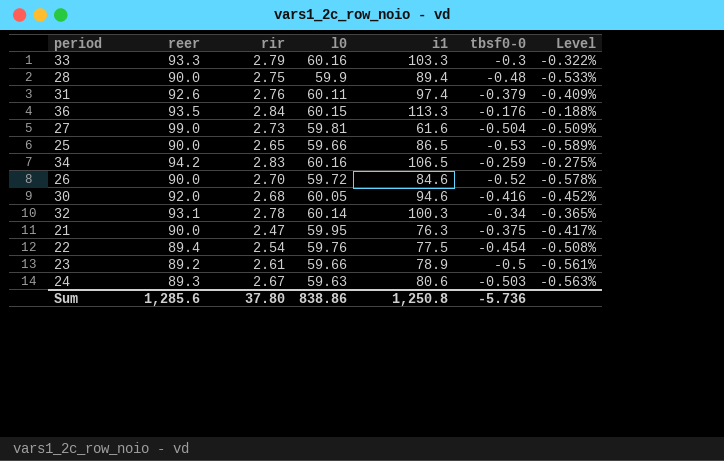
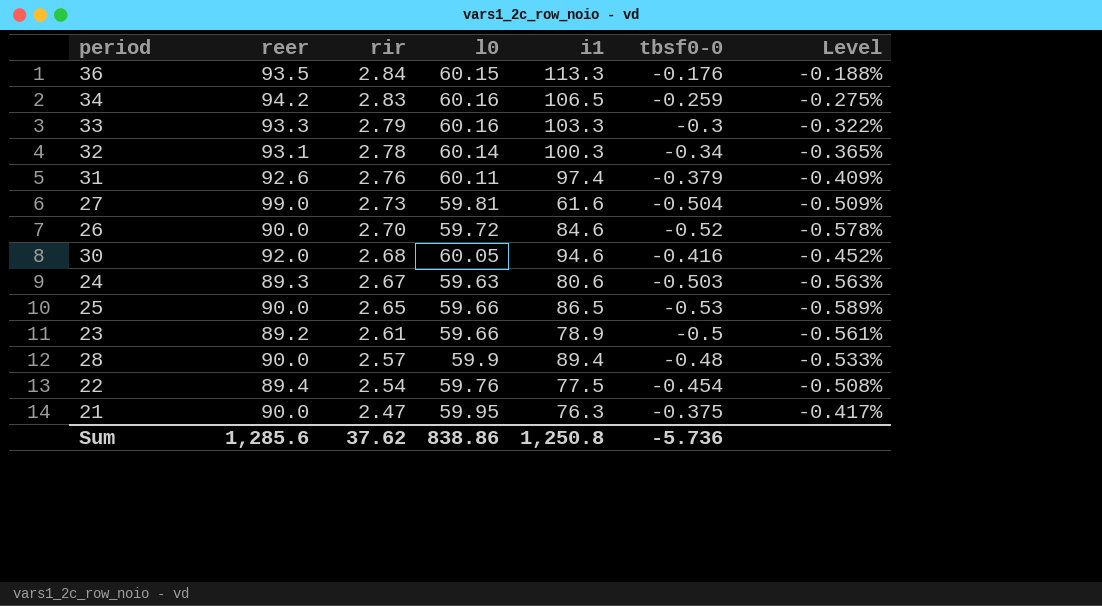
row order: none -> rir descending
28 | rir: 2.75 -> 2.57
Sum | rir: 37.80 -> 37.62

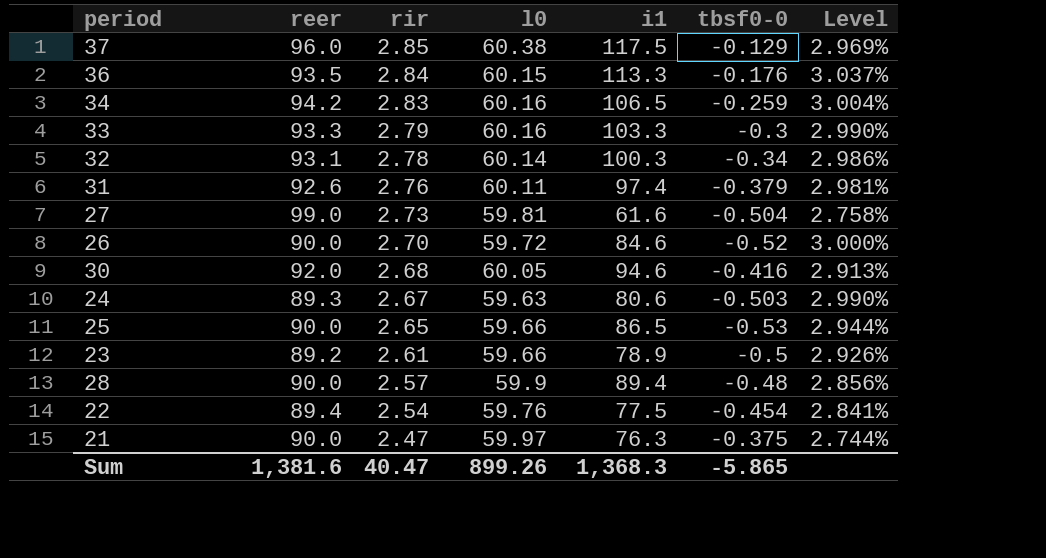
column Level | formula: [tbsf0-0] / [reer] -> [rir] / [reer]
row 37: none -> 96.0 | 2.85 | 60.38 | 117.5 | -0.129 | 2.969%
21 | l0: 59.95 -> 59.97
Sum | reer: 1,285.6 -> 1,381.6
Sum | rir: 37.62 -> 40.47
Sum | l0: 838.86 -> 899.26
Sum | i1: 1,250.8 -> 1,368.3
Sum | tbsf0-0: -5.736 -> -5.865

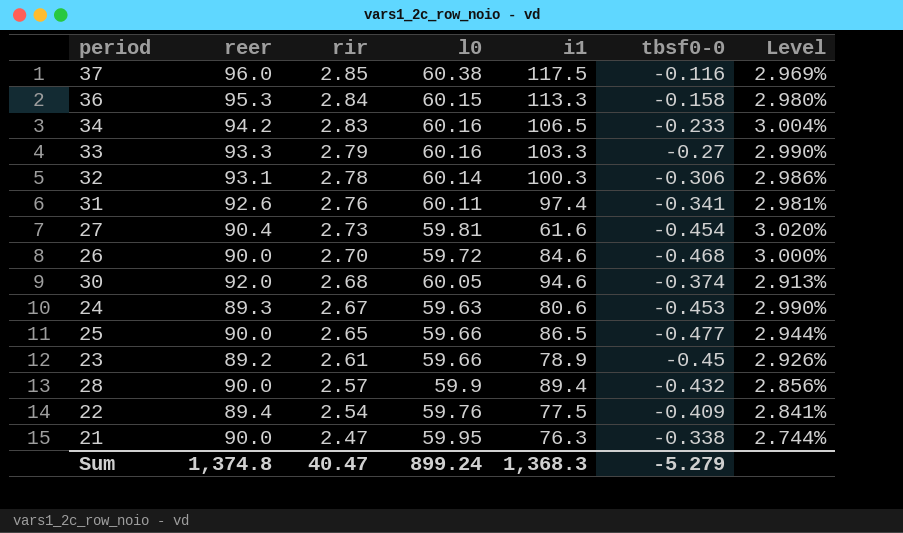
37 | tbsf0-0: -0.129 -> -0.116
36 | reer: 93.5 -> 95.3
36 | tbsf0-0: -0.176 -> -0.158
36 | Level: 3.037% -> 2.980%
34 | tbsf0-0: -0.259 -> -0.233
33 | tbsf0-0: -0.3 -> -0.27
32 | tbsf0-0: -0.34 -> -0.306
31 | tbsf0-0: -0.379 -> -0.341
27 | reer: 99.0 -> 90.4
27 | tbsf0-0: -0.504 -> -0.454
27 | Level: 2.758% -> 3.020%
26 | tbsf0-0: -0.52 -> -0.468
30 | tbsf0-0: -0.416 -> -0.374
24 | tbsf0-0: -0.503 -> -0.453
25 | tbsf0-0: -0.53 -> -0.477
23 | tbsf0-0: -0.5 -> -0.45
28 | tbsf0-0: -0.48 -> -0.432
22 | tbsf0-0: -0.454 -> -0.409
21 | l0: 59.97 -> 59.95
21 | tbsf0-0: -0.375 -> -0.338
Sum | reer: 1,381.6 -> 1,374.8
Sum | l0: 899.26 -> 899.24
Sum | tbsf0-0: -5.865 -> -5.279

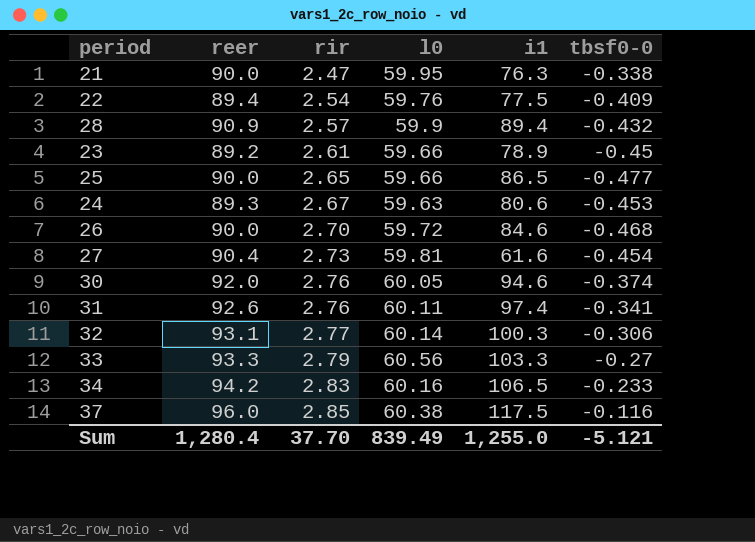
row order: rir descending -> rir ascending
column Level | formula: [rir] / [reer] -> none
row 36: 95.3 | 2.84 | 60.15 | 113.3 | -0.158 | 2.980% -> none
28 | reer: 90.0 -> 90.9
30 | rir: 2.68 -> 2.76
32 | rir: 2.78 -> 2.77
33 | l0: 60.16 -> 60.56
Sum | reer: 1,374.8 -> 1,280.4
Sum | rir: 40.47 -> 37.70
Sum | l0: 899.24 -> 839.49
Sum | i1: 1,368.3 -> 1,255.0
Sum | tbsf0-0: -5.279 -> -5.121

